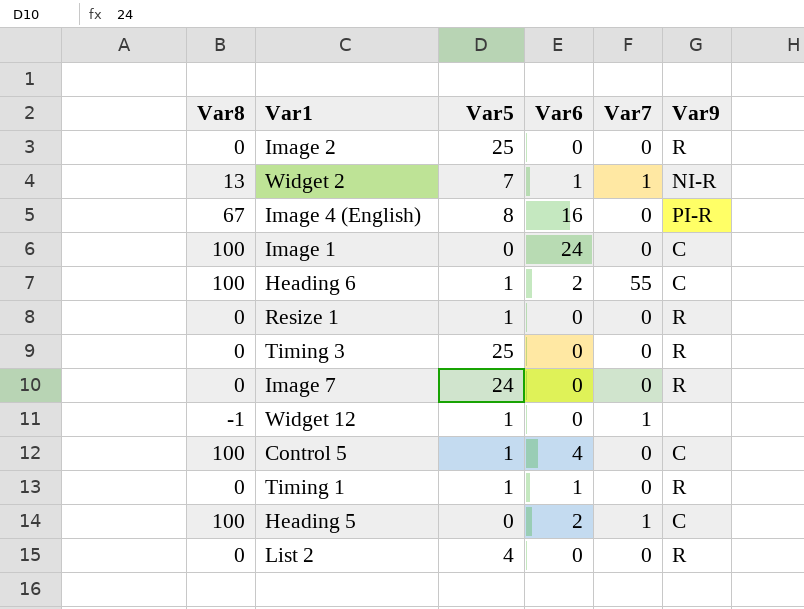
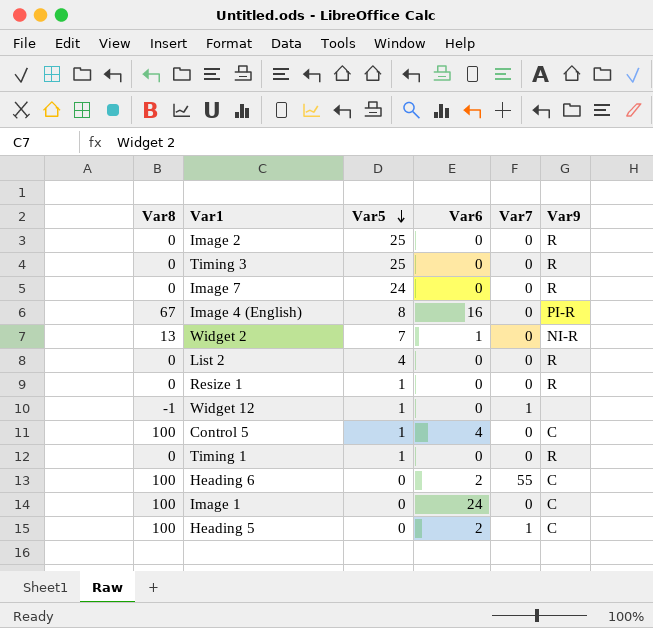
row order: none -> Var5 descending
Widget 2 | Var7: 1 -> 0
Timing 1 | Var6: 1 -> 0
Heading 6 | Var5: 1 -> 0

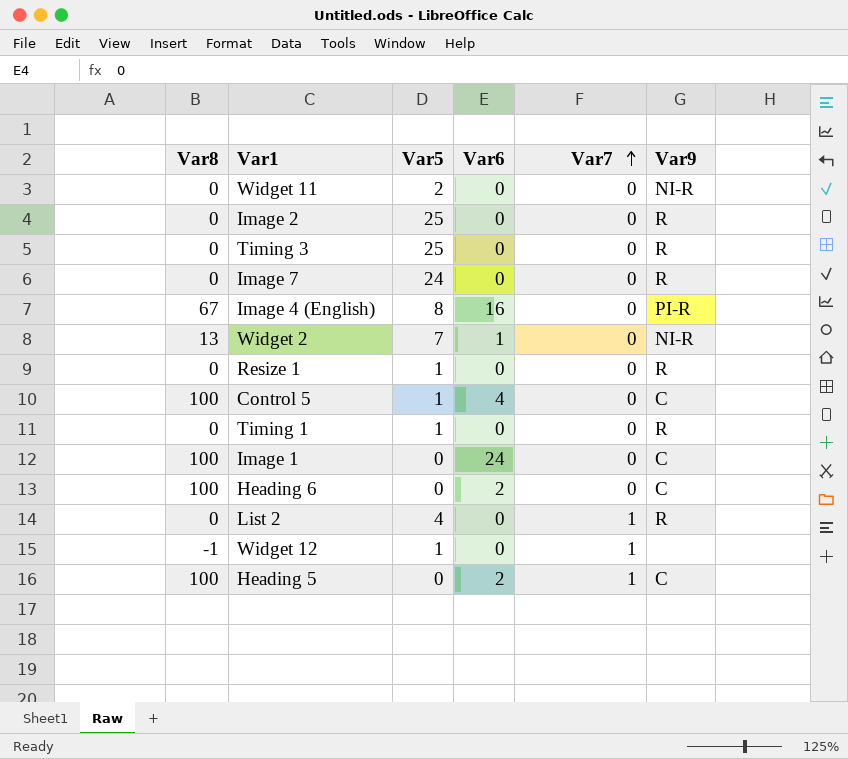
row order: Var5 descending -> Var7 ascending
row Widget 11: none -> 0 | 2 | 0 | 0 | NI-R
Heading 6 | Var7: 55 -> 0
List 2 | Var7: 0 -> 1

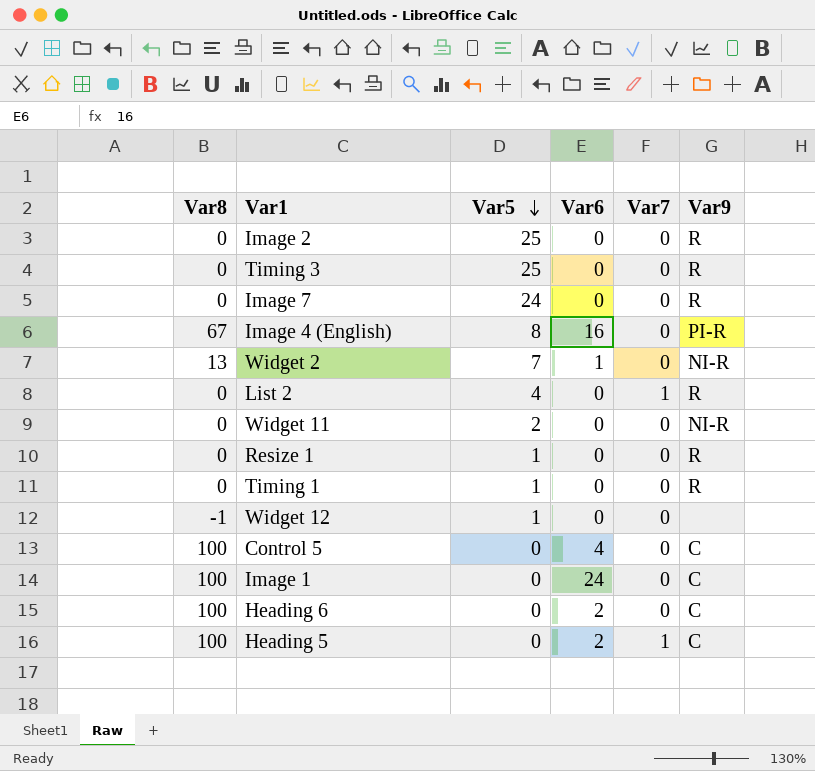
row order: Var7 ascending -> Var5 descending
Widget 12 | Var7: 1 -> 0
Control 5 | Var5: 1 -> 0

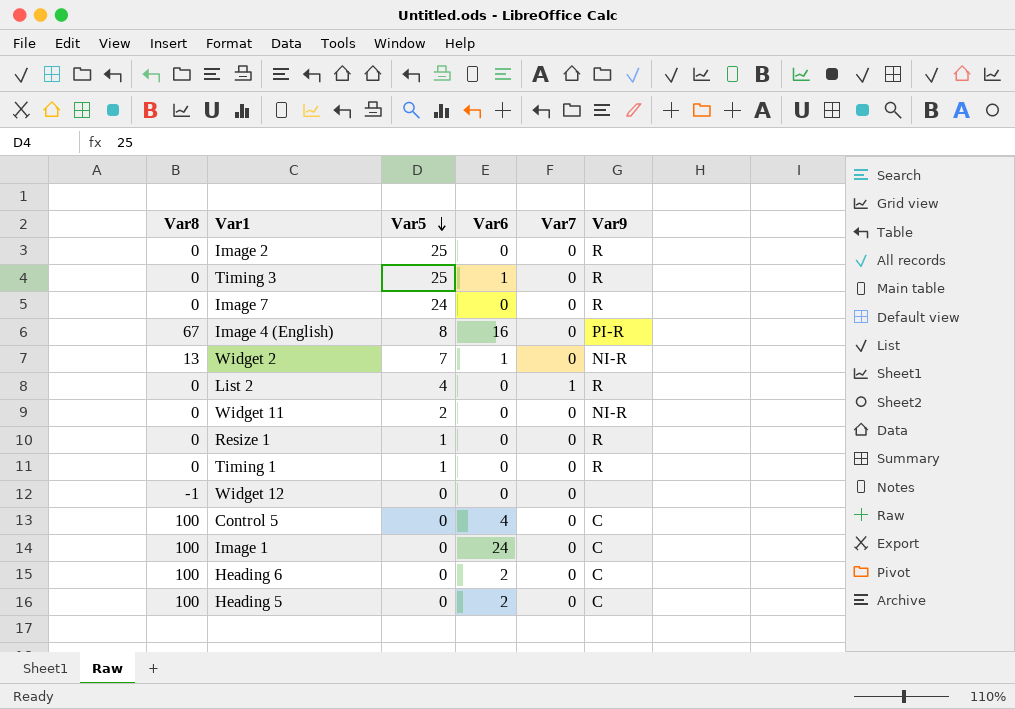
Timing 3 | Var6: 0 -> 1
Widget 12 | Var5: 1 -> 0
Heading 5 | Var7: 1 -> 0

